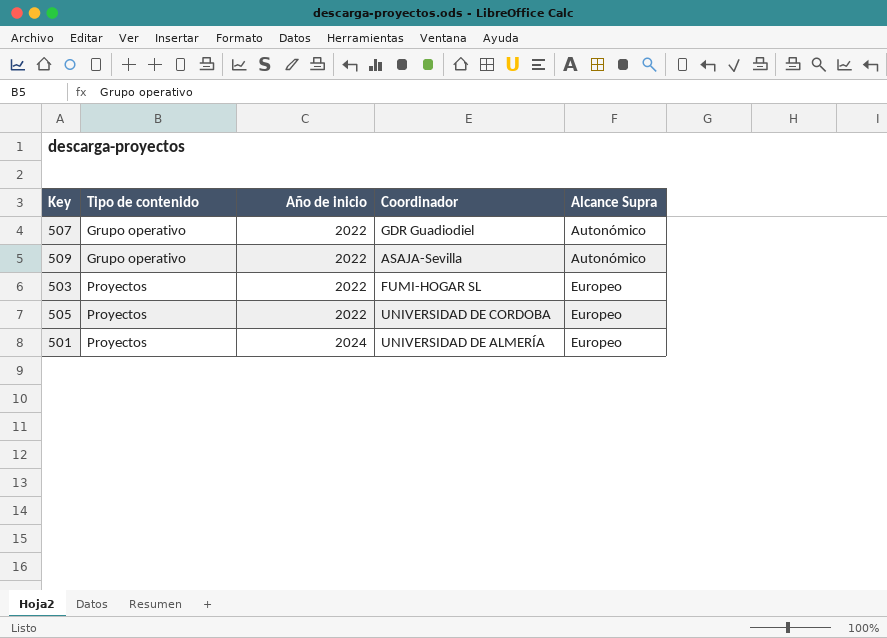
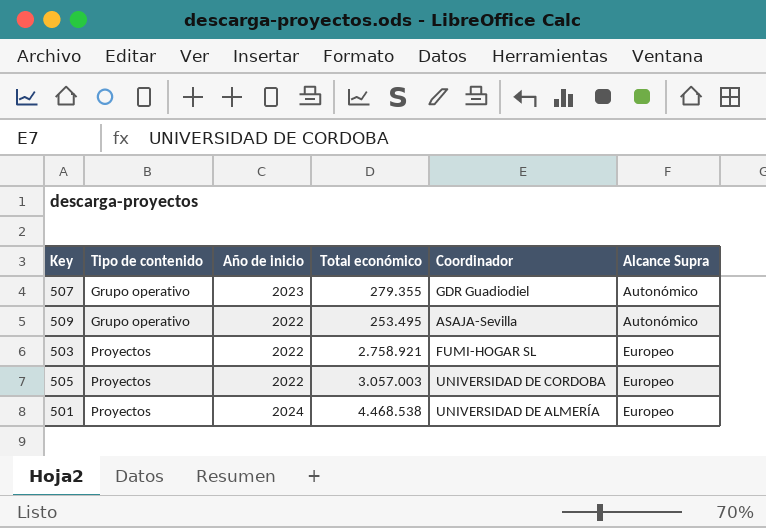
column Total económico | position: none -> 4
507 | Año de inicio: 2022 -> 2023

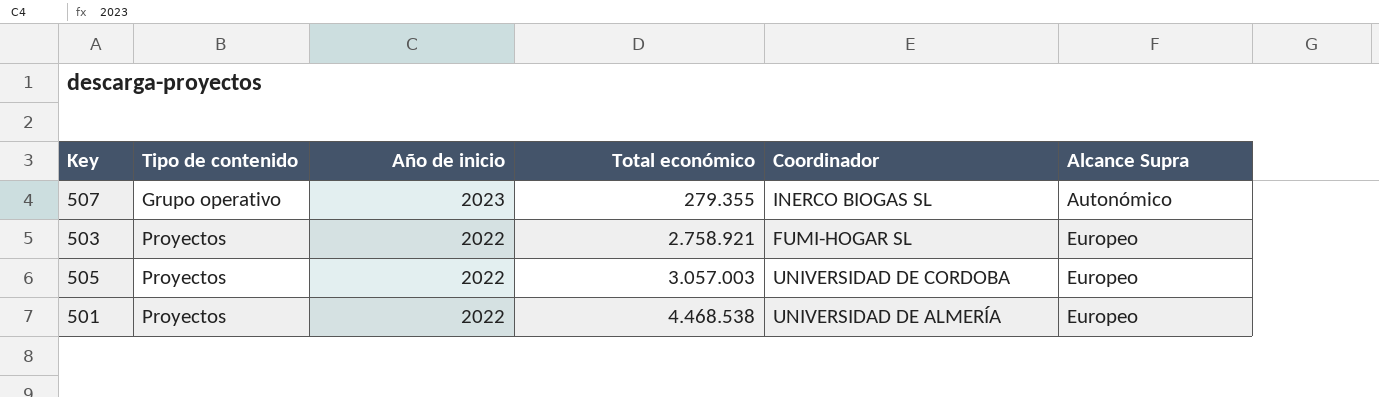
row 509: Grupo operativo | 2022 | 253.495 | ASAJA-Sevilla | Autonómico -> none
507 | Coordinador: GDR Guadiodiel -> INERCO BIOGAS SL
501 | Año de inicio: 2024 -> 2022

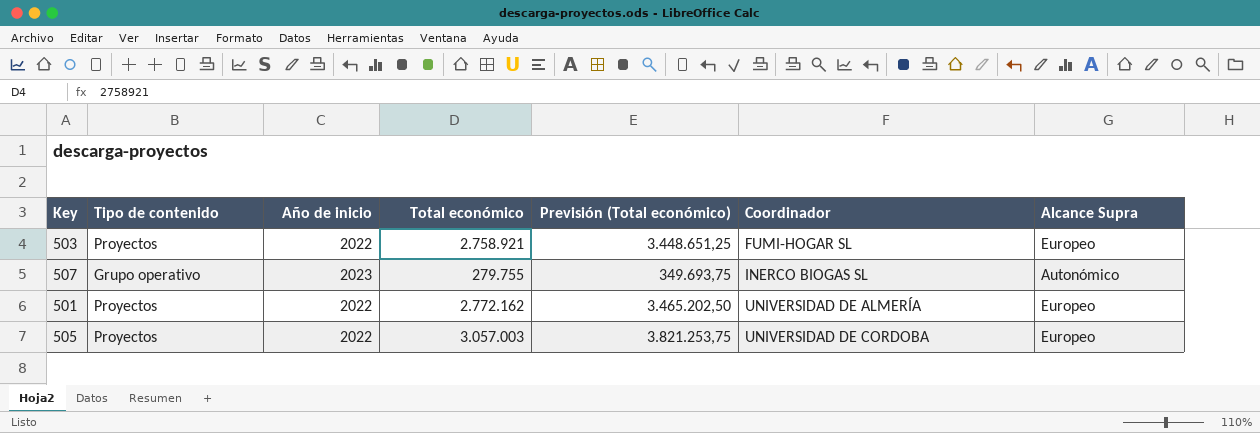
row order: Tipo de contenido ascending -> Coordinador ascending
column Previsión (Total económico) | formula: none -> [Total económico] * 1,25
507 | Total económico: 279.355 -> 279.755
501 | Total económico: 4.468.538 -> 2.772.162

